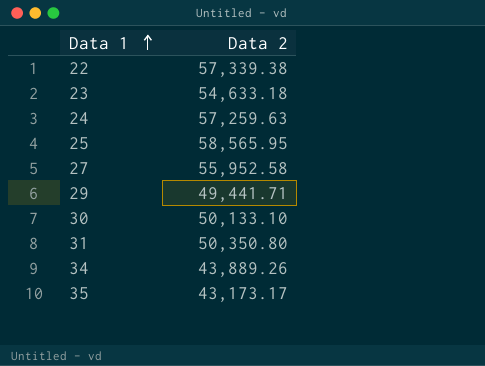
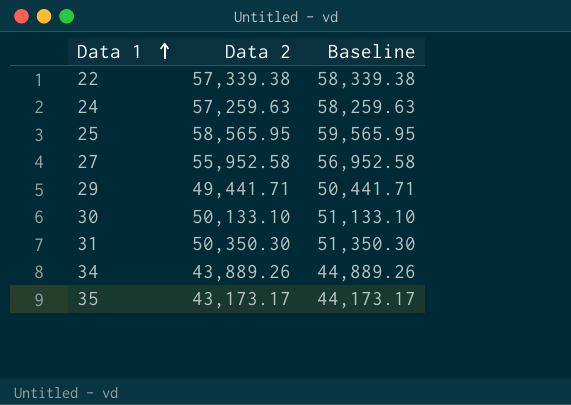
column Baseline | formula: none -> [Data 2] + 1000
row 23: 54,633.18 -> none
31 | Data 2: 50,350.80 -> 50,350.30

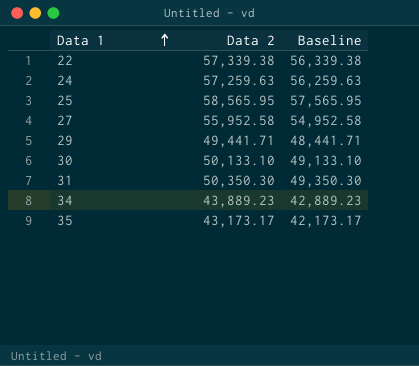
column Baseline | formula: [Data 2] + 1000 -> [Data 2] - 1000
34 | Data 2: 43,889.26 -> 43,889.23

